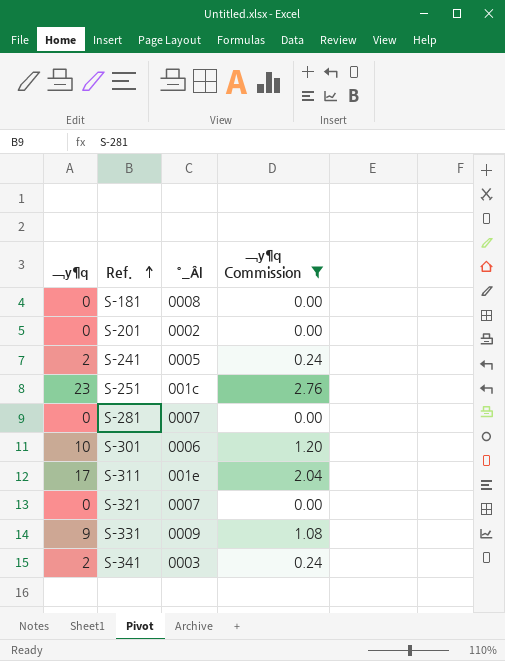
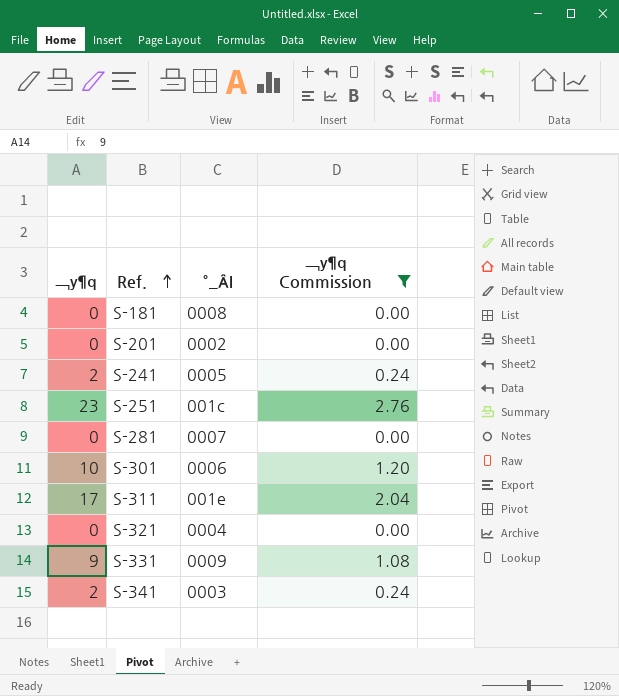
S-321 | °_ÂI: 0007 -> 0004

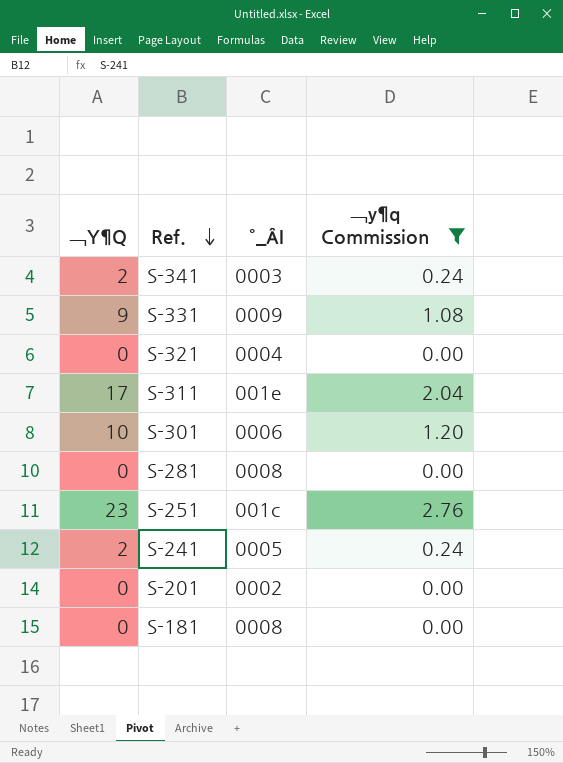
row order: Ref. ascending -> Ref. descending
column name: ¬y¶q -> ¬Y¶Q
S-281 | °_ÂI: 0007 -> 0008

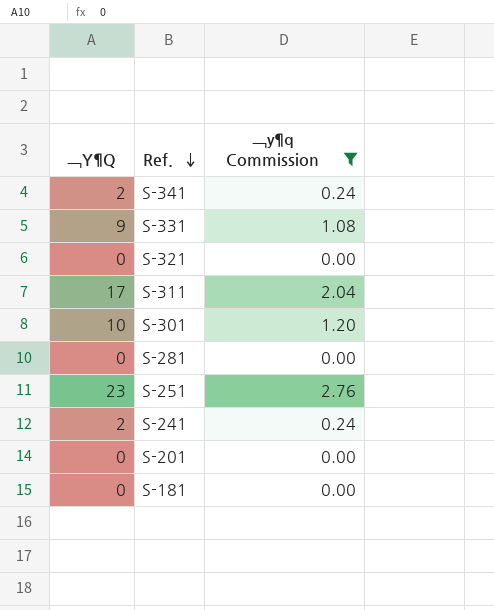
column °_ÂI | position: 3 -> none

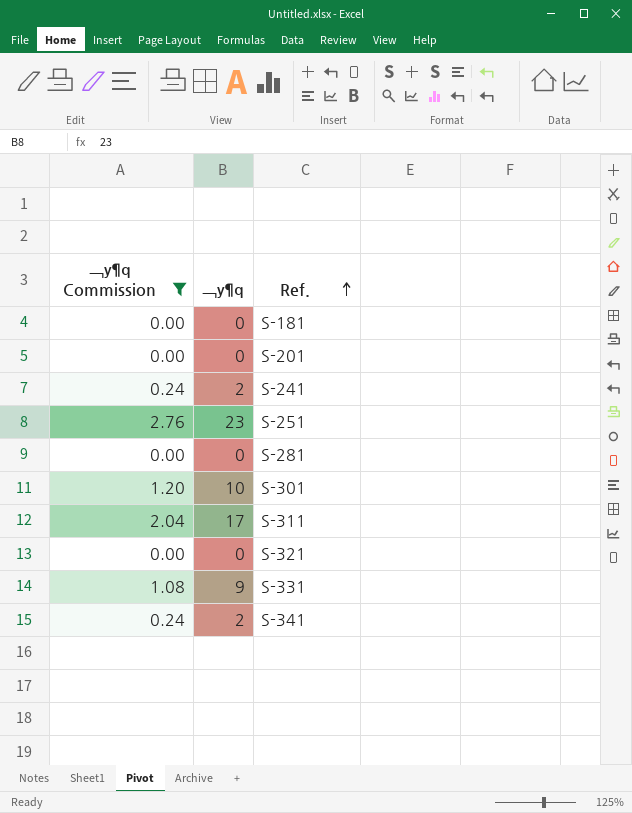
row order: Ref. descending -> Ref. ascending
column ¬y¶q Commission | position: 3 -> 1
column name: ¬Y¶Q -> ¬y¶q

